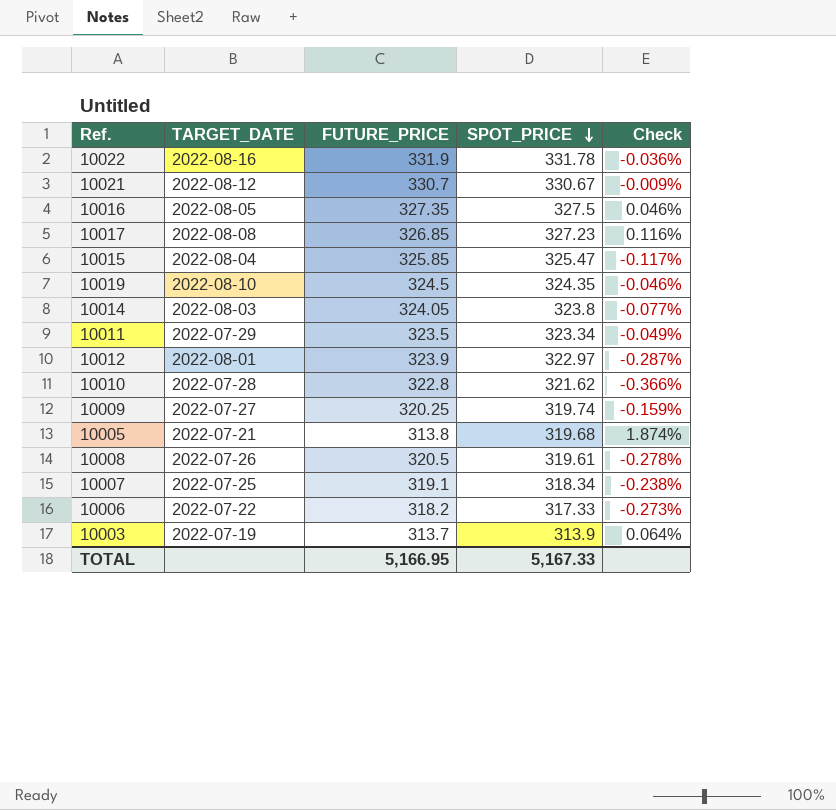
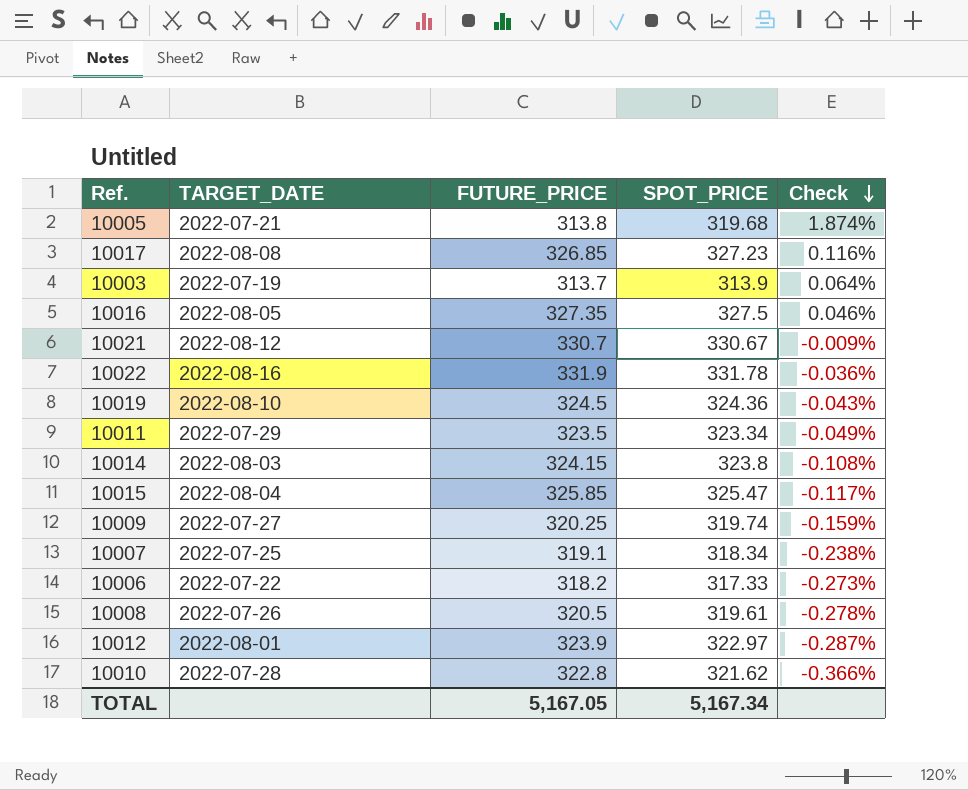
row order: SPOT_PRICE descending -> Check descending
10019 | SPOT_PRICE: 324.35 -> 324.36
10019 | Check: -0.046% -> -0.043%
10014 | FUTURE_PRICE: 324.05 -> 324.15
10014 | Check: -0.077% -> -0.108%
TOTAL | FUTURE_PRICE: 5,166.95 -> 5,167.05
TOTAL | SPOT_PRICE: 5,167.33 -> 5,167.34

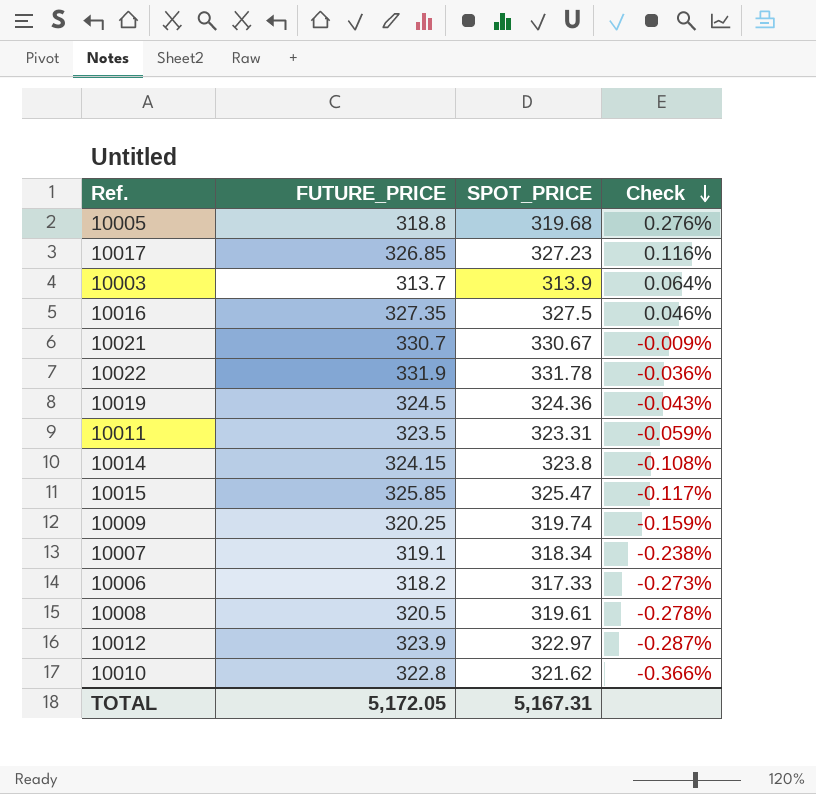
column TARGET_DATE | position: 2 -> none
10005 | FUTURE_PRICE: 313.8 -> 318.8
10005 | Check: 1.874% -> 0.276%
10011 | SPOT_PRICE: 323.34 -> 323.31
10011 | Check: -0.049% -> -0.059%
TOTAL | FUTURE_PRICE: 5,167.05 -> 5,172.05
TOTAL | SPOT_PRICE: 5,167.34 -> 5,167.31

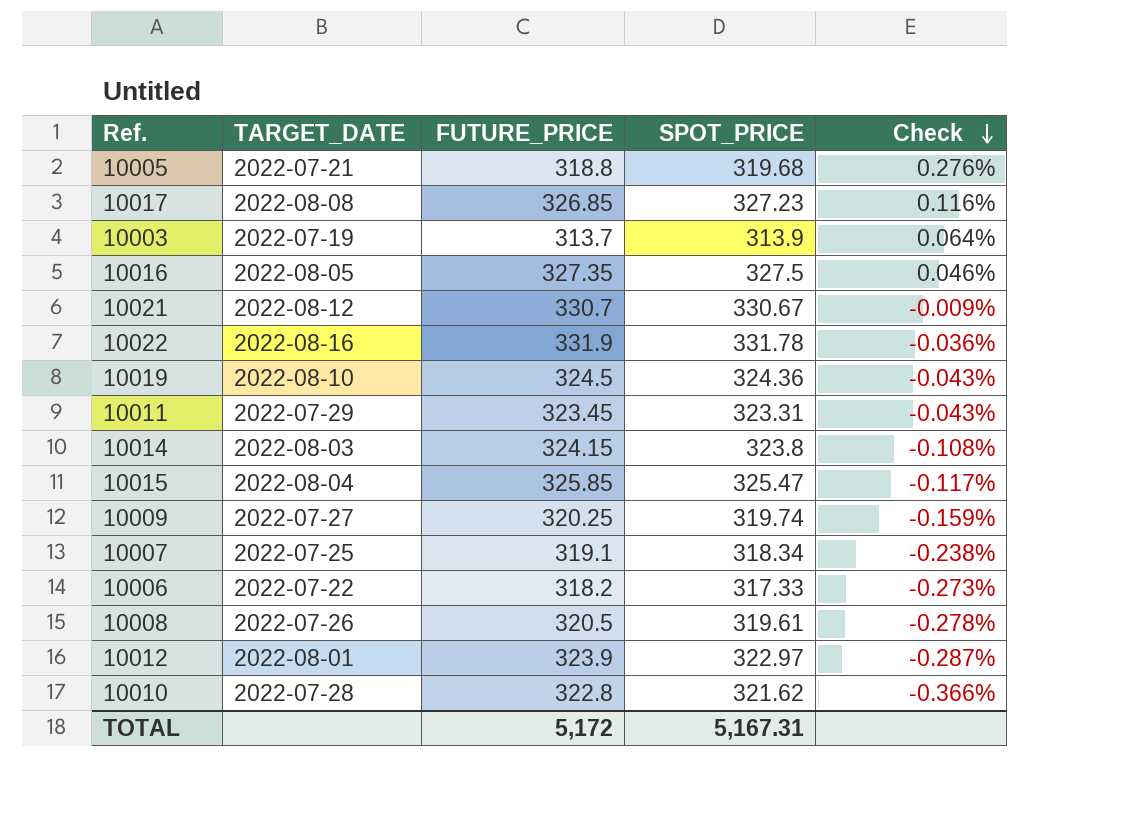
column TARGET_DATE | position: none -> 2
10011 | FUTURE_PRICE: 323.5 -> 323.45
10011 | Check: -0.059% -> -0.043%
TOTAL | FUTURE_PRICE: 5,172.05 -> 5,172

